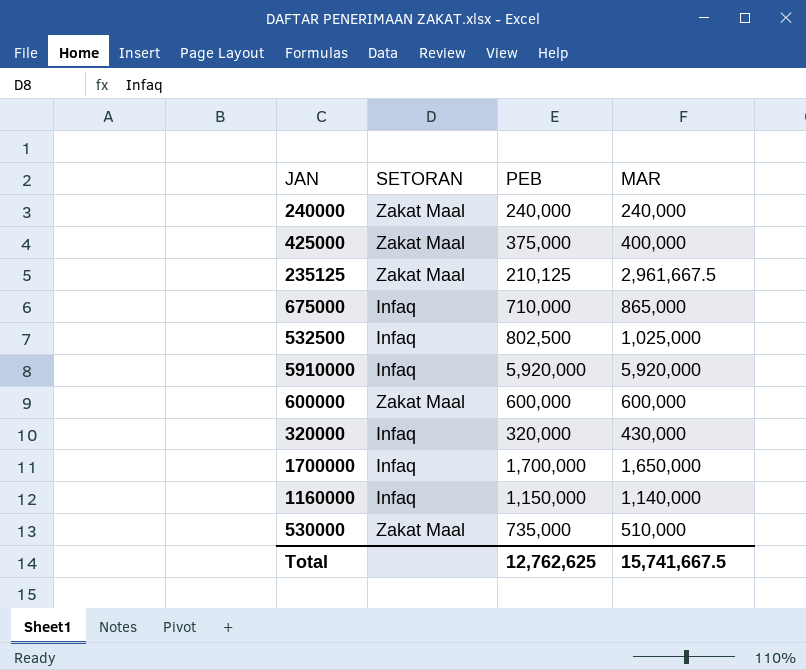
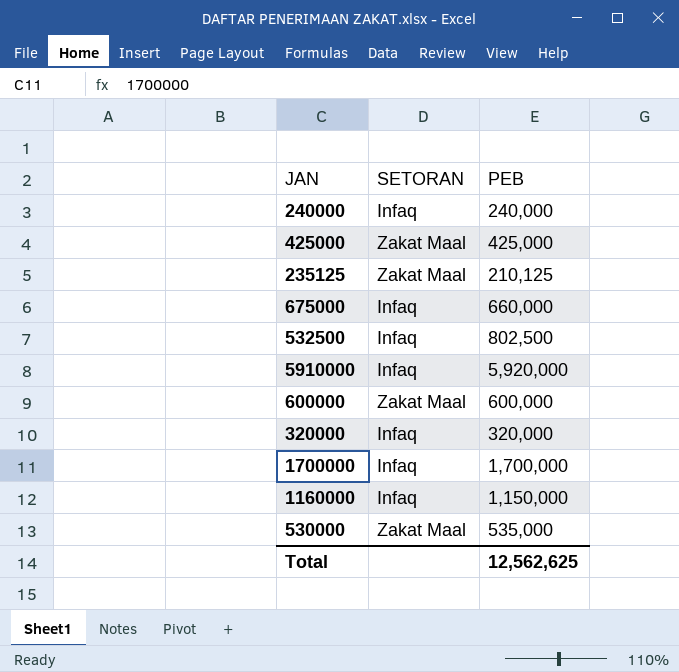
column MAR | position: 4 -> none
240000 | SETORAN: Zakat Maal -> Infaq
425000 | PEB: 375,000 -> 425,000
675000 | PEB: 710,000 -> 660,000
530000 | PEB: 735,000 -> 535,000
Total | PEB: 12,762,625 -> 12,562,625

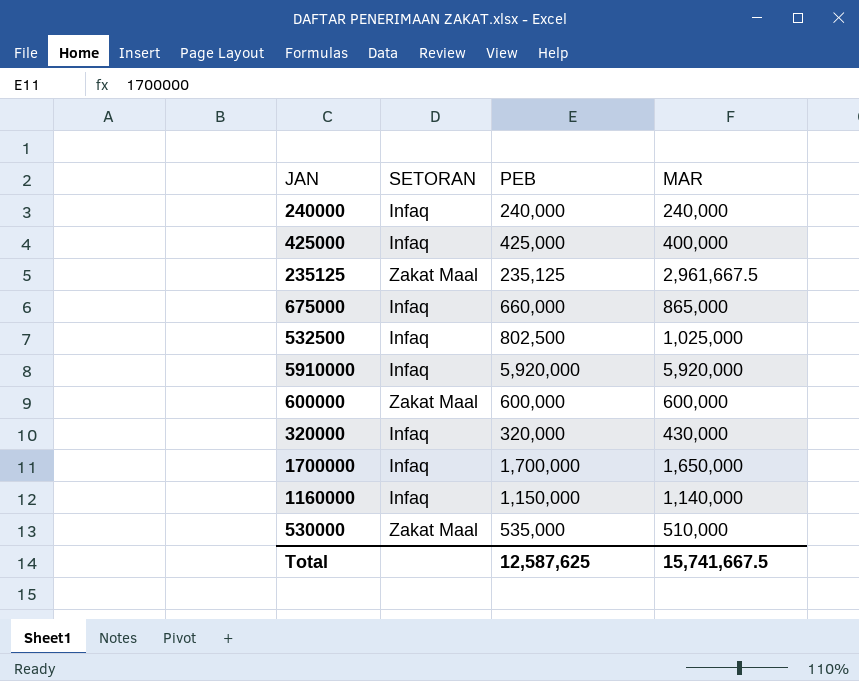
column MAR | position: none -> 4
425000 | SETORAN: Zakat Maal -> Infaq
235125 | PEB: 210,125 -> 235,125
Total | PEB: 12,562,625 -> 12,587,625

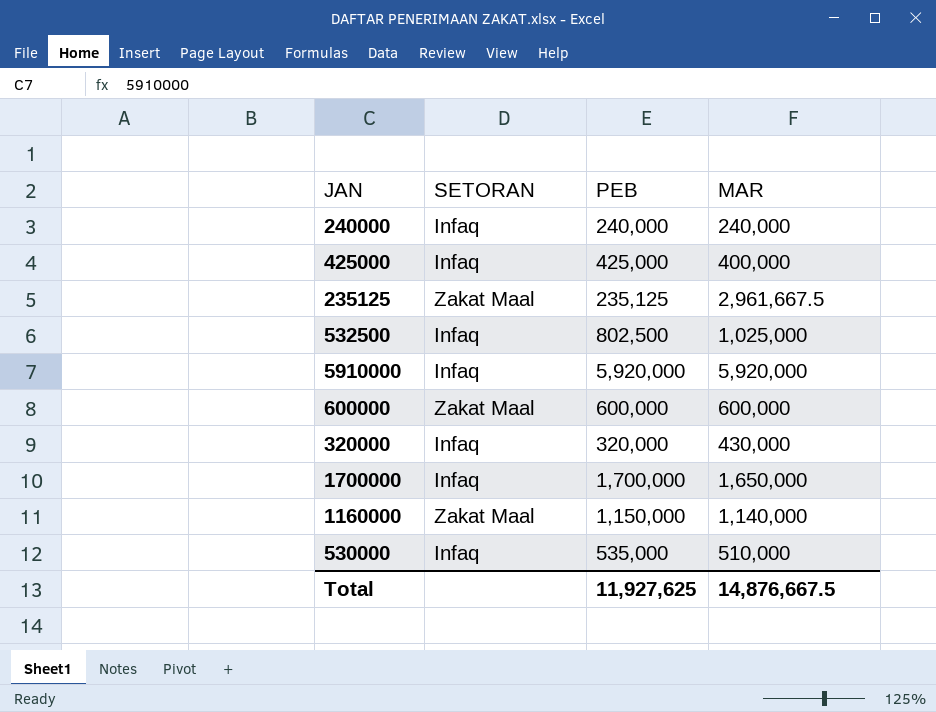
row 675000: Infaq | 660,000 | 865,000 -> none
1160000 | SETORAN: Infaq -> Zakat Maal
530000 | SETORAN: Zakat Maal -> Infaq
Total | PEB: 12,587,625 -> 11,927,625
Total | MAR: 15,741,667.5 -> 14,876,667.5

